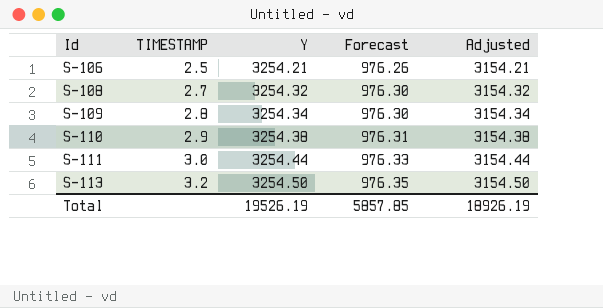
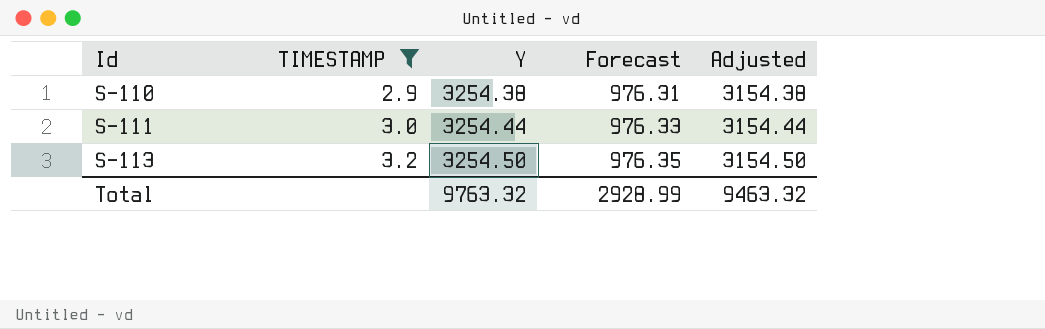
filter: none -> TIMESTAMP >= 2.9
Total | Y: 19526.19 -> 9763.32
Total | Forecast: 5857.85 -> 2928.99
Total | Adjusted: 18926.19 -> 9463.32

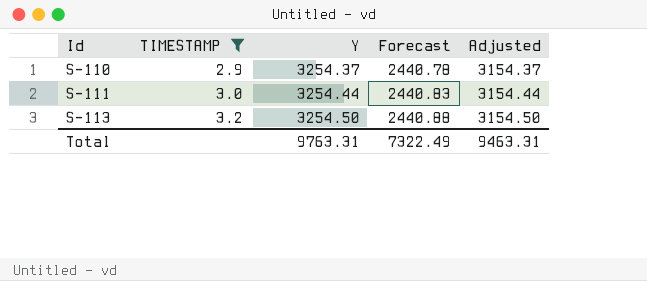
column Forecast | formula: [Y] * 0.3 -> [Y] * 0.75
S-110 | Y: 3254.38 -> 3254.37
S-110 | Adjusted: 3154.38 -> 3154.37
Total | Y: 9763.32 -> 9763.31
Total | Forecast: 2928.99 -> 7322.49
Total | Adjusted: 9463.32 -> 9463.31

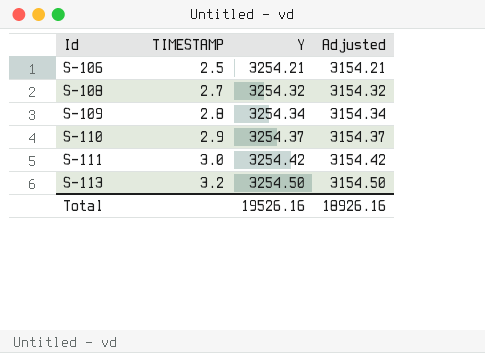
filter: TIMESTAMP >= 2.9 -> none
column Forecast | formula: [Y] * 0.75 -> none
S-111 | Y: 3254.44 -> 3254.42
S-111 | Adjusted: 3154.44 -> 3154.42
Total | Y: 9763.31 -> 19526.16
Total | Adjusted: 9463.31 -> 18926.16

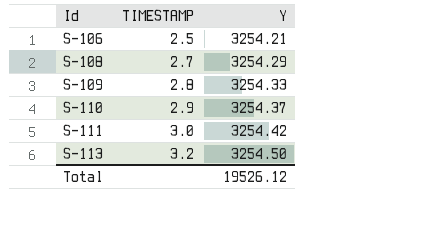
column Adjusted | formula: [Y] - 100 -> none
S-108 | Y: 3254.32 -> 3254.29
S-109 | Y: 3254.34 -> 3254.33
Total | Y: 19526.16 -> 19526.12

